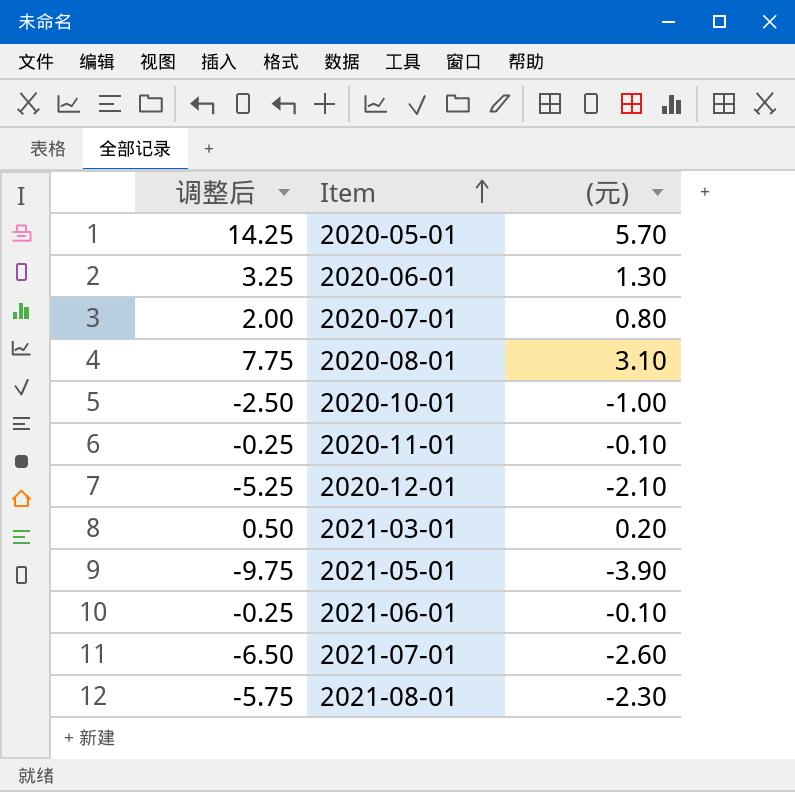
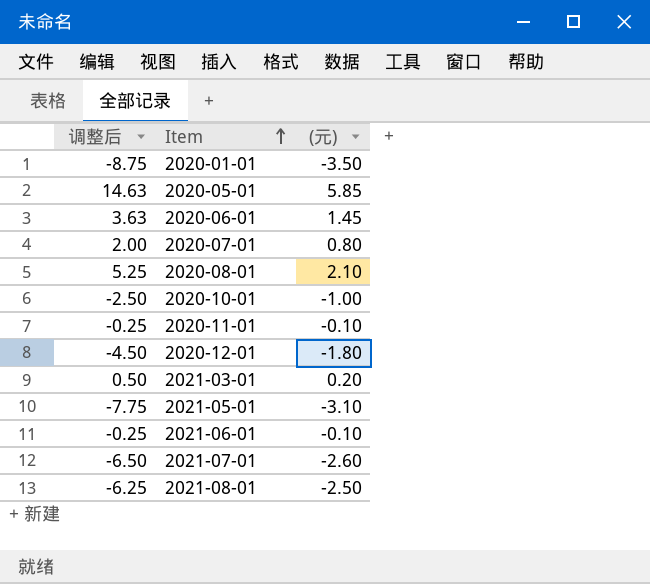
row 2020-01-01: none -> -8.75 | -3.50
2020-05-01 | 调整后: 14.25 -> 14.63
2020-05-01 | (元): 5.70 -> 5.85
2020-06-01 | 调整后: 3.25 -> 3.63
2020-06-01 | (元): 1.30 -> 1.45
2020-08-01 | 调整后: 7.75 -> 5.25
2020-08-01 | (元): 3.10 -> 2.10
2020-12-01 | 调整后: -5.25 -> -4.50
2020-12-01 | (元): -2.10 -> -1.80
2021-05-01 | 调整后: -9.75 -> -7.75
2021-05-01 | (元): -3.90 -> -3.10
2021-08-01 | 调整后: -5.75 -> -6.25
2021-08-01 | (元): -2.30 -> -2.50

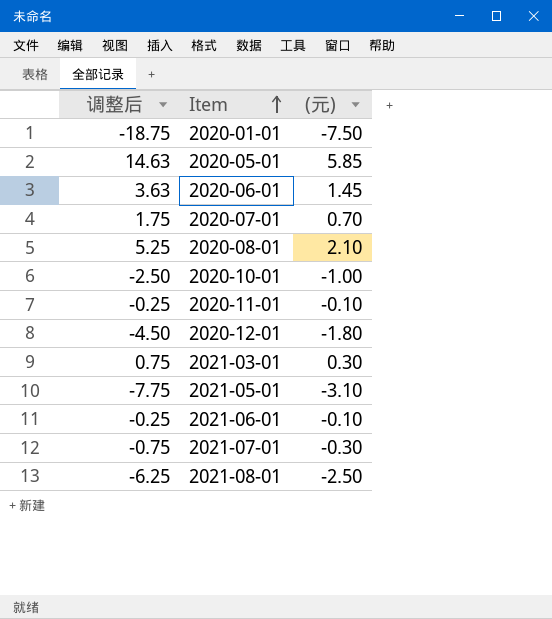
2020-01-01 | 调整后: -8.75 -> -18.75
2020-01-01 | (元): -3.50 -> -7.50
2020-07-01 | 调整后: 2.00 -> 1.75
2020-07-01 | (元): 0.80 -> 0.70
2021-03-01 | 调整后: 0.50 -> 0.75
2021-03-01 | (元): 0.20 -> 0.30
2021-07-01 | 调整后: -6.50 -> -0.75
2021-07-01 | (元): -2.60 -> -0.30

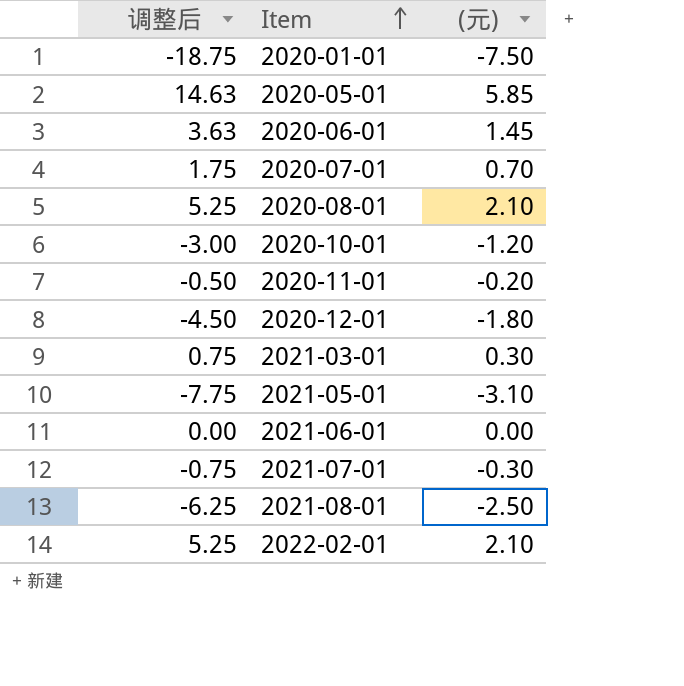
2020-10-01 | 调整后: -2.50 -> -3.00
2020-10-01 | (元): -1.00 -> -1.20
2020-11-01 | 调整后: -0.25 -> -0.50
2020-11-01 | (元): -0.10 -> -0.20
2021-06-01 | 调整后: -0.25 -> 0.00
2021-06-01 | (元): -0.10 -> 0.00
row 2022-02-01: none -> 5.25 | 2.10

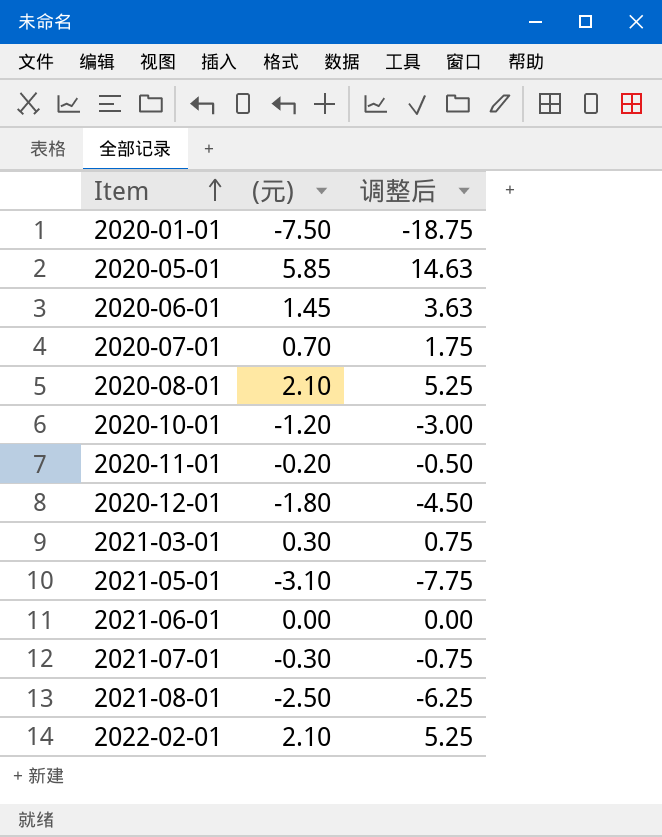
column 调整后 | position: 1 -> 3

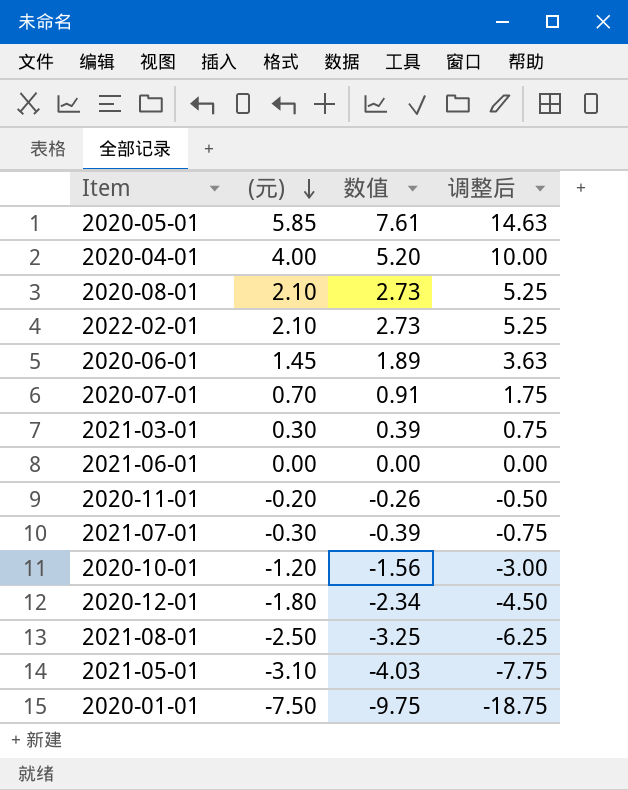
row order: Item ascending -> (元) descending
column 数值 | formula: none -> [(元)] * 1.3
row 2020-04-01: none -> 4.00 | 5.20 | 10.00

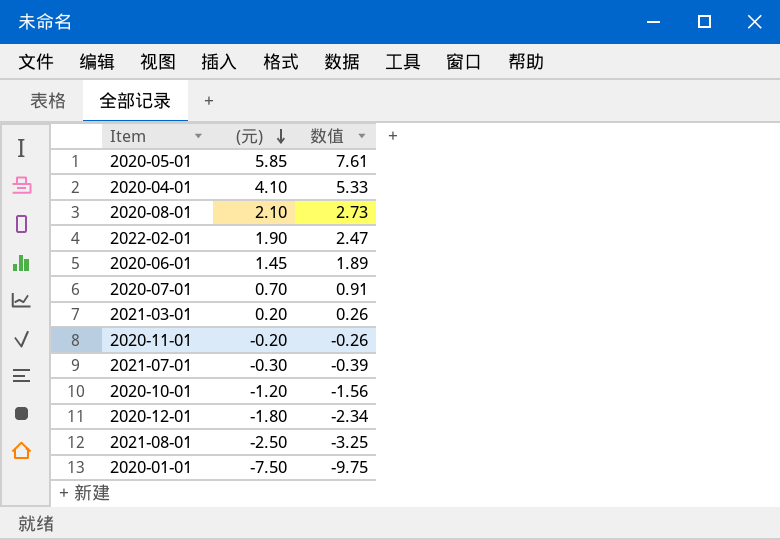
column 调整后 | formula: [(元)] * 2.5 -> none
row 2021-06-01: 0.00 | 0.00 | 0.00 -> none
row 2021-05-01: -3.10 | -4.03 | -7.75 -> none
2020-04-01 | (元): 4.00 -> 4.10
2020-04-01 | 数值: 5.20 -> 5.33
2022-02-01 | (元): 2.10 -> 1.90
2022-02-01 | 数值: 2.73 -> 2.47
2021-03-01 | (元): 0.30 -> 0.20
2021-03-01 | 数值: 0.39 -> 0.26

